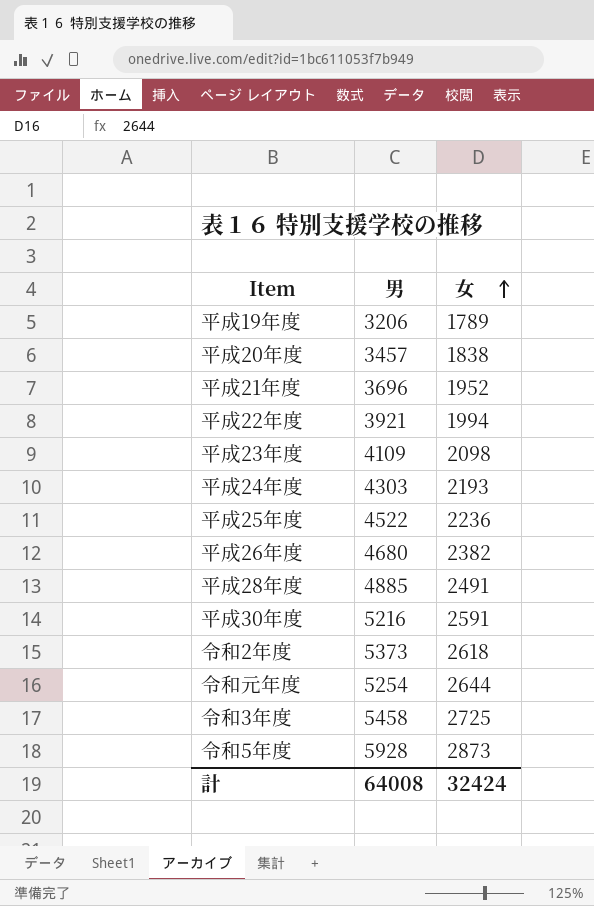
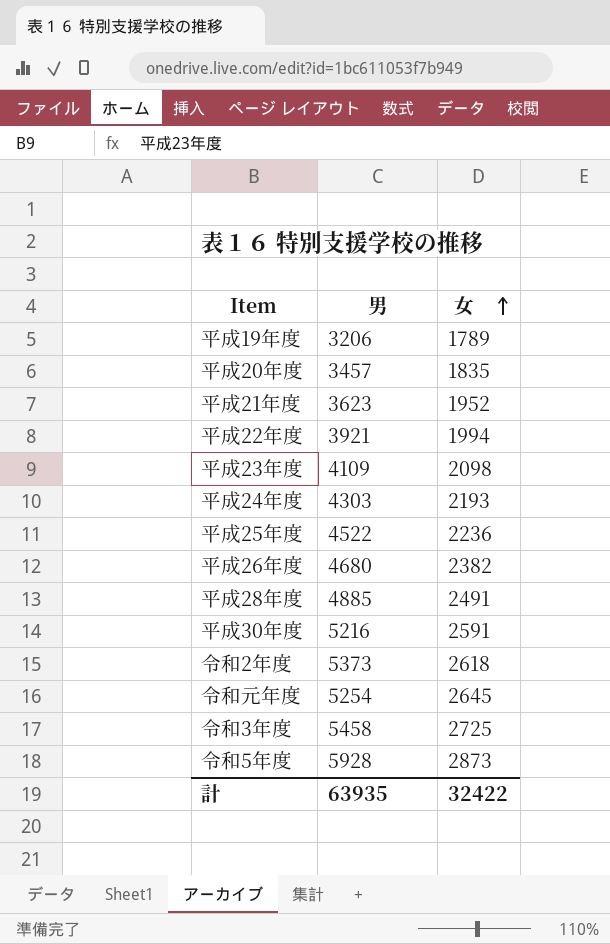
平成20年度 | 女: 1838 -> 1835
平成21年度 | 男: 3696 -> 3623
令和元年度 | 女: 2644 -> 2645
計 | 男: 64008 -> 63935
計 | 女: 32424 -> 32422

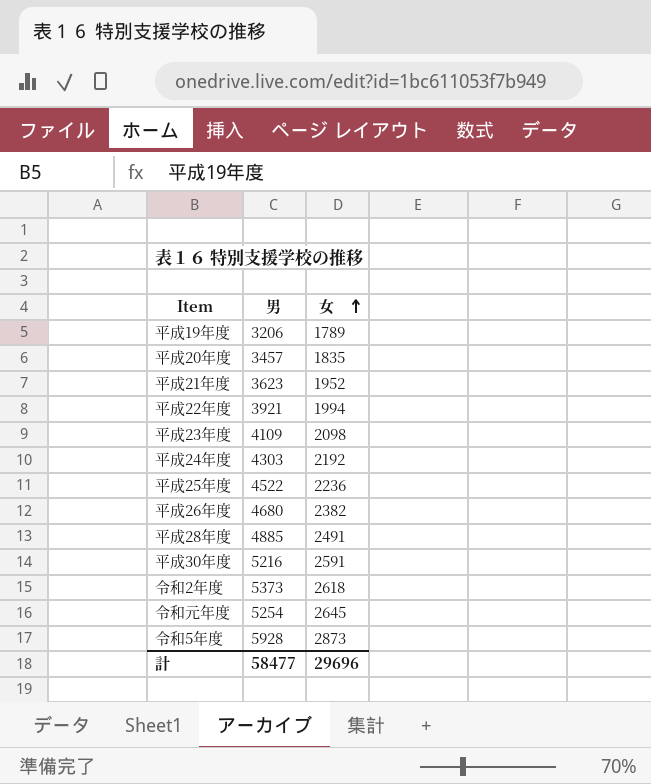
row 令和3年度: 5458 | 2725 -> none
平成24年度 | 女: 2193 -> 2192
計 | 男: 63935 -> 58477
計 | 女: 32422 -> 29696

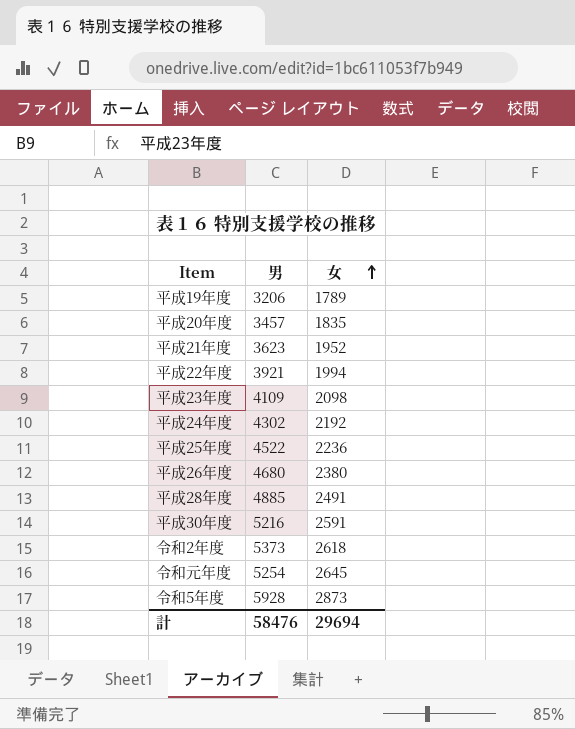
平成24年度 | 男: 4303 -> 4302
平成26年度 | 女: 2382 -> 2380
計 | 男: 58477 -> 58476
計 | 女: 29696 -> 29694

